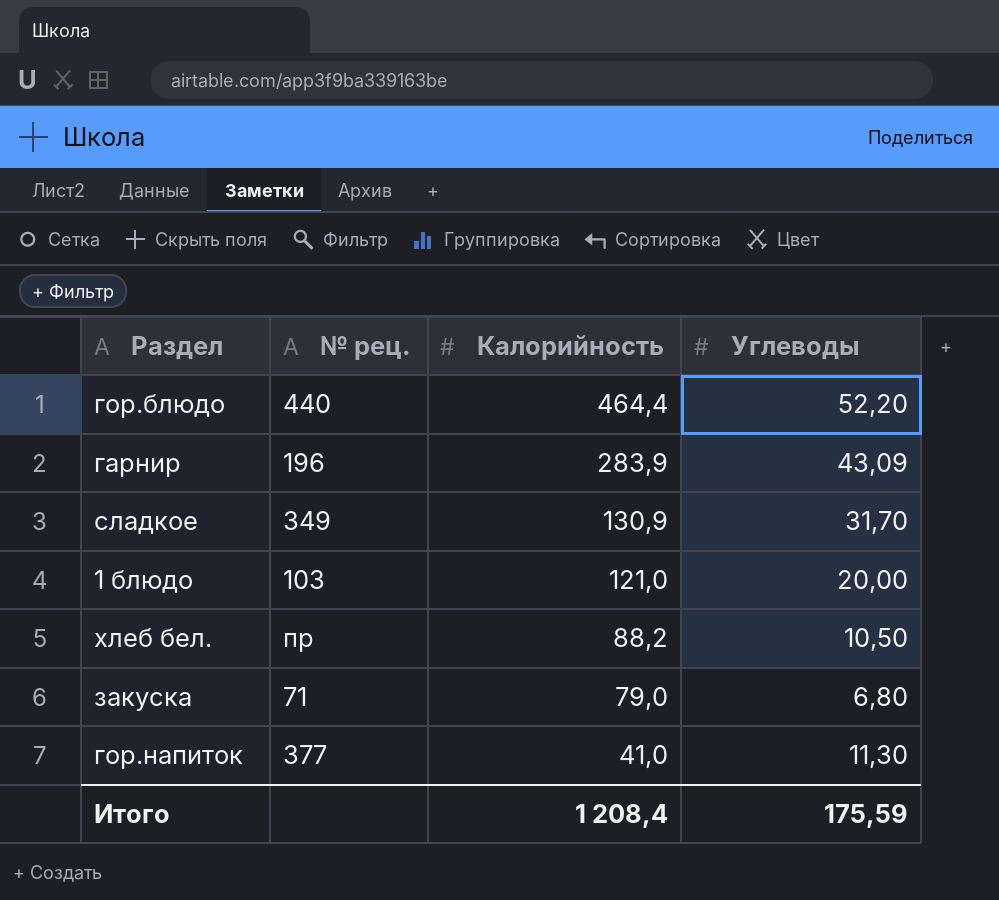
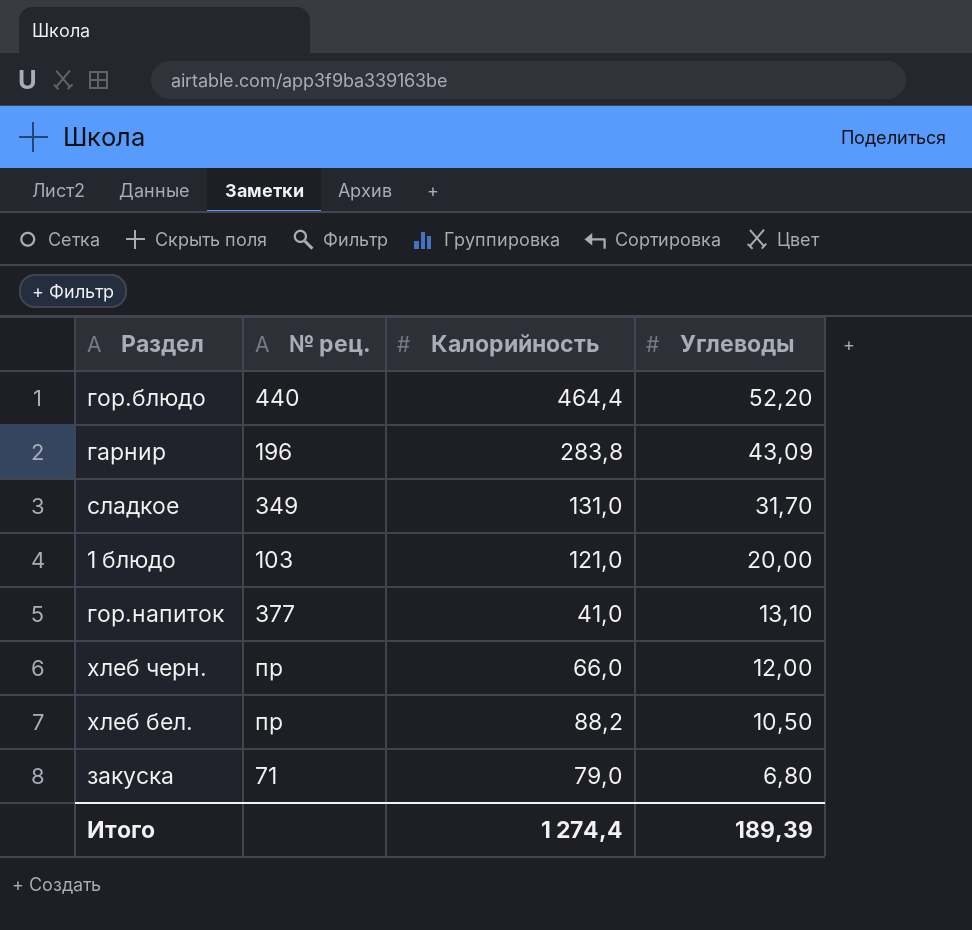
row order: Калорийность descending -> Углеводы descending
гарнир | Калорийность: 283,9 -> 283,8
сладкое | Калорийность: 130,9 -> 131,0
гор.напиток | Углеводы: 11,30 -> 13,10
row хлеб черн.: none -> пр | 66,0 | 12,00
Итого | Калорийность: 1 208,4 -> 1 274,4
Итого | Углеводы: 175,59 -> 189,39

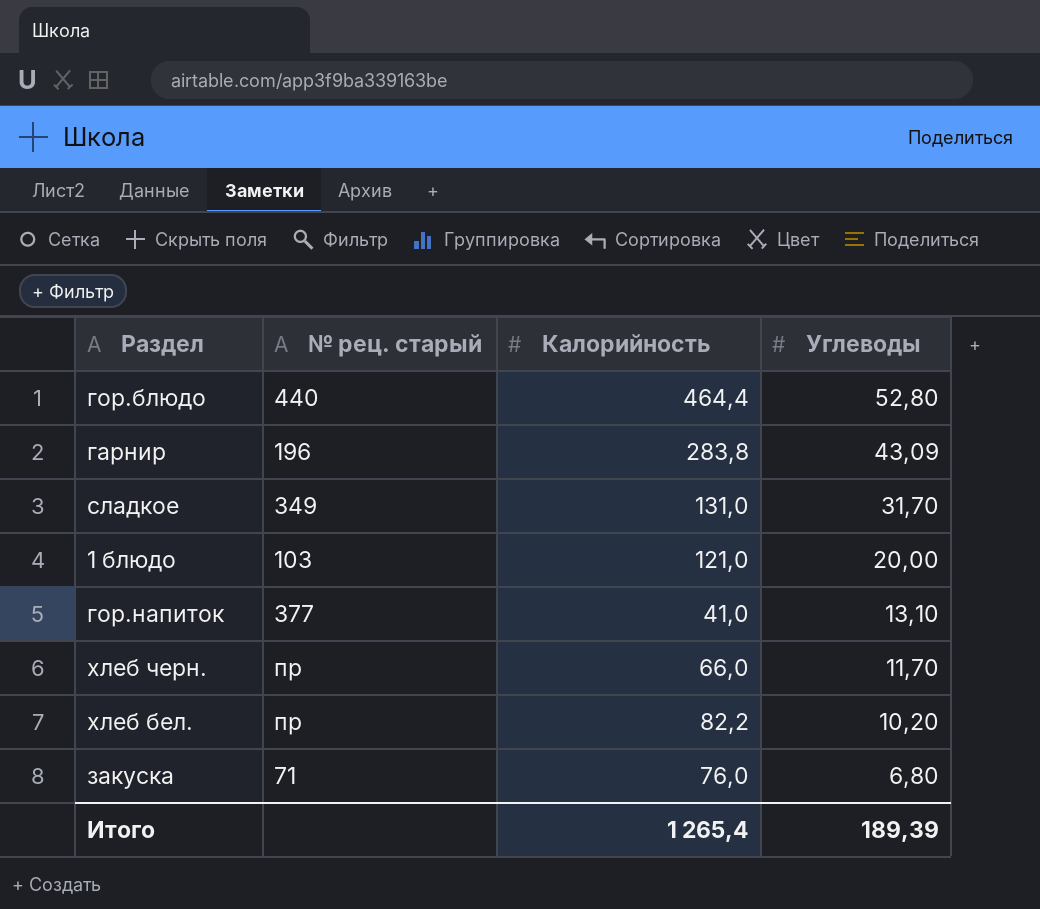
column name: № рец. -> № рец. старый
гор.блюдо | Углеводы: 52,20 -> 52,80
хлеб черн. | Углеводы: 12,00 -> 11,70
хлеб бел. | Калорийность: 88,2 -> 82,2
хлеб бел. | Углеводы: 10,50 -> 10,20
закуска | Калорийность: 79,0 -> 76,0
Итого | Калорийность: 1 274,4 -> 1 265,4

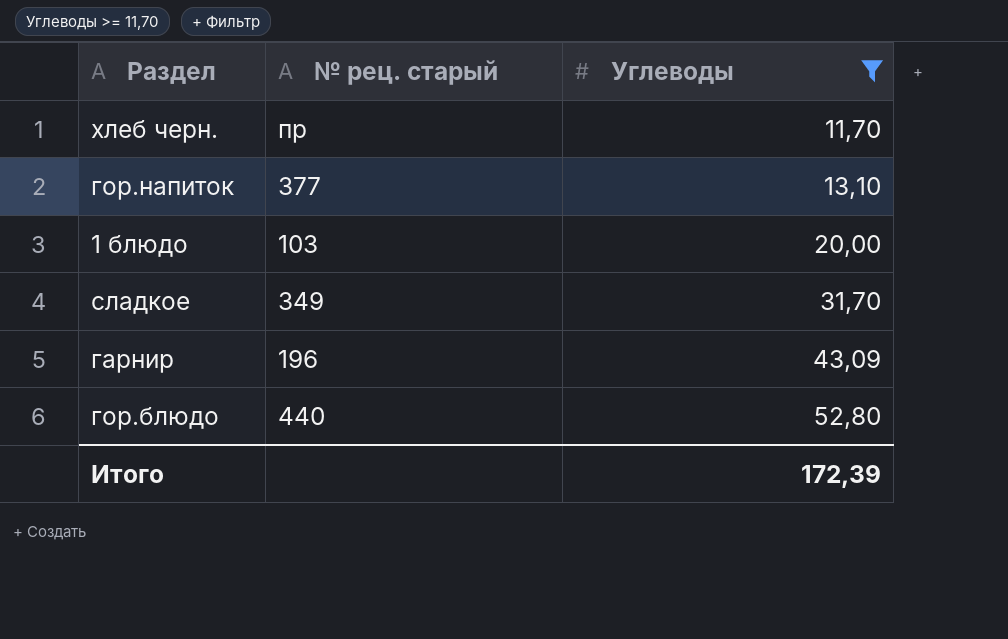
filter: none -> Углеводы >= 11,70
row order: Углеводы descending -> Углеводы ascending
column Калорийность | position: 3 -> none
Итого | Углеводы: 189,39 -> 172,39

